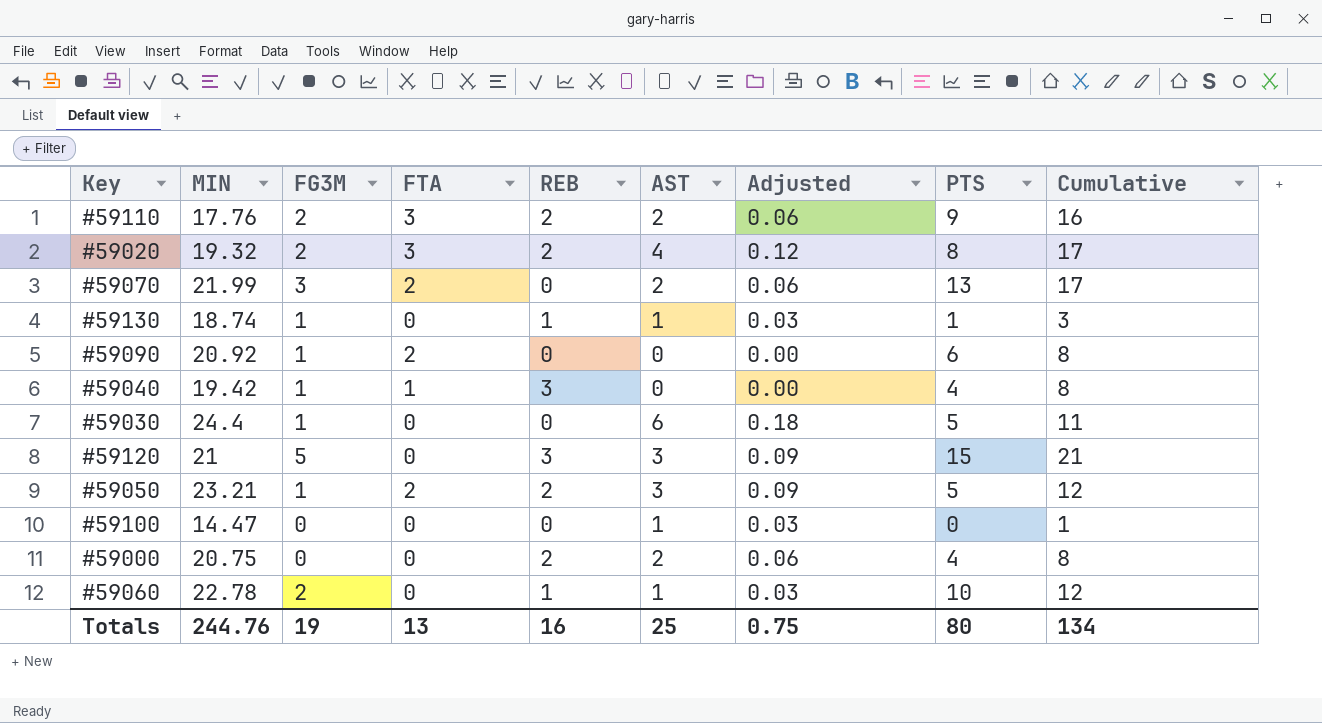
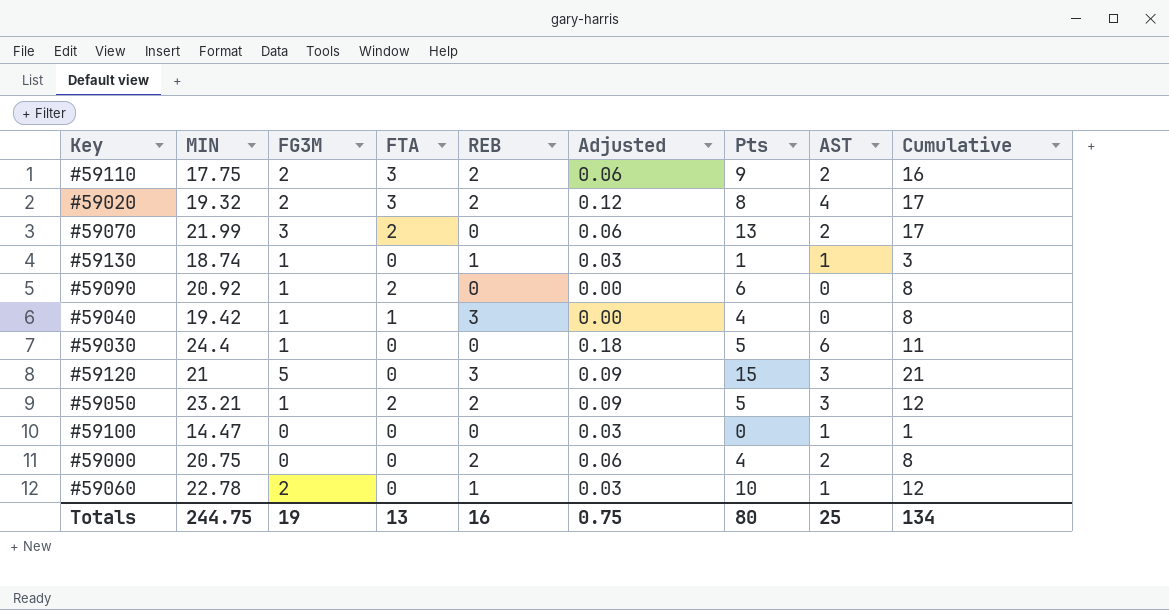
column name: PTS -> Pts
column AST | position: 6 -> 8
#59110 | MIN: 17.76 -> 17.75
Totals | MIN: 244.76 -> 244.75

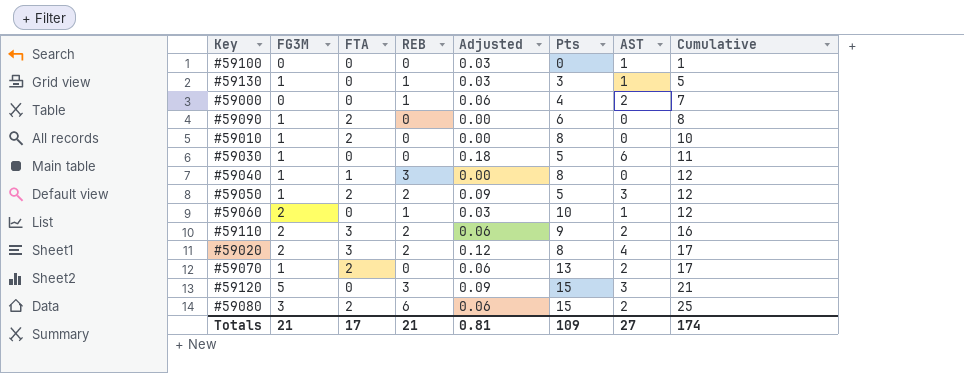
row order: none -> Cumulative ascending
column MIN | position: 2 -> none
#59130 | Pts: 1 -> 3
#59130 | Cumulative: 3 -> 5
#59000 | REB: 2 -> 1
#59000 | Cumulative: 8 -> 7
row #59010: none -> 1 | 2 | 0 | 0.00 | 8 | 0 | 10
#59040 | Pts: 4 -> 8
#59040 | Cumulative: 8 -> 12
#59070 | FG3M: 3 -> 1
row #59080: none -> 3 | 2 | 6 | 0.06 | 15 | 2 | 25
Totals | FG3M: 19 -> 21
Totals | FTA: 13 -> 17
Totals | REB: 16 -> 21
Totals | Adjusted: 0.75 -> 0.81
Totals | Pts: 80 -> 109
Totals | AST: 25 -> 27
Totals | Cumulative: 134 -> 174

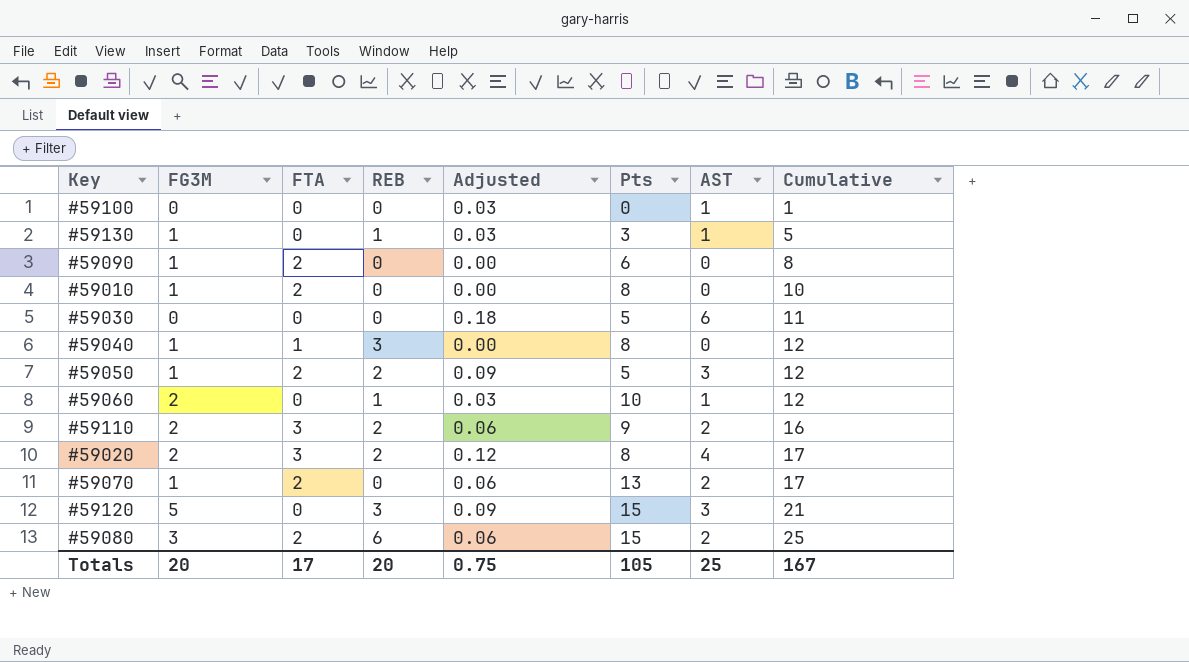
row #59000: 0 | 0 | 1 | 0.06 | 4 | 2 | 7 -> none
#59030 | FG3M: 1 -> 0
Totals | FG3M: 21 -> 20
Totals | REB: 21 -> 20
Totals | Adjusted: 0.81 -> 0.75
Totals | Pts: 109 -> 105
Totals | AST: 27 -> 25
Totals | Cumulative: 174 -> 167

